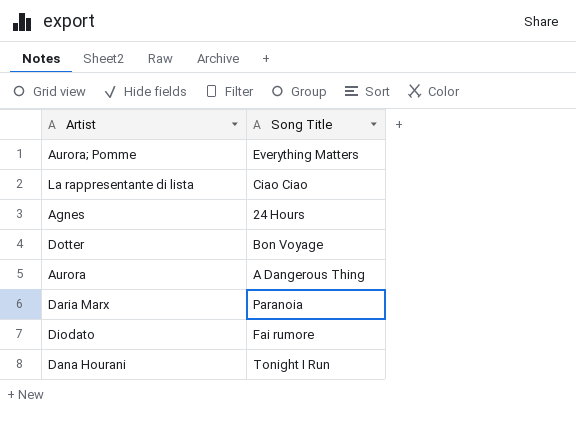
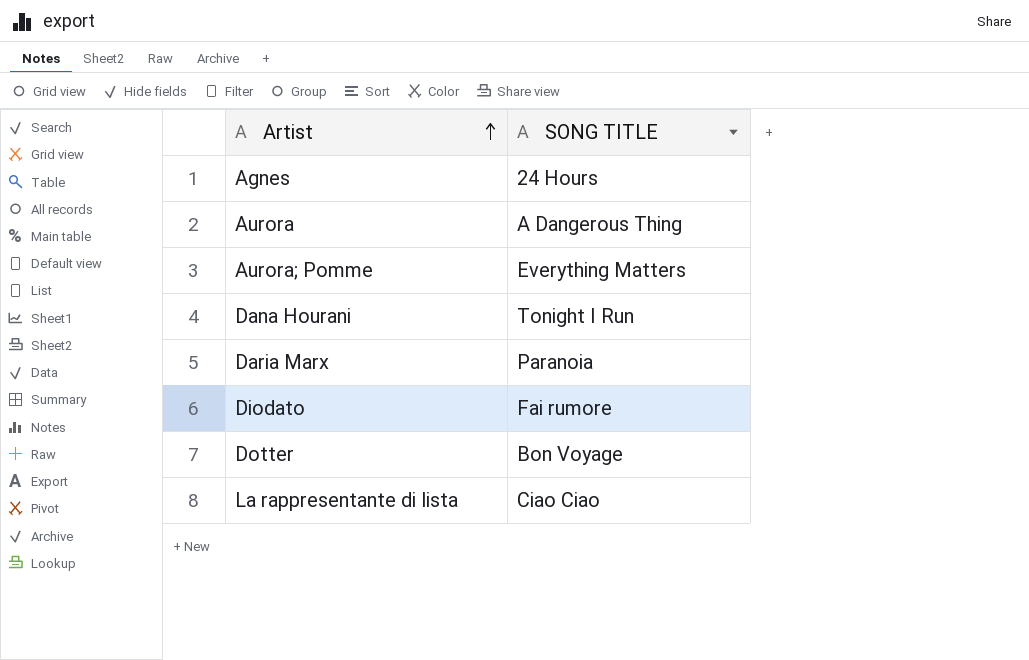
row order: none -> Artist ascending
column name: Song Title -> SONG TITLE

